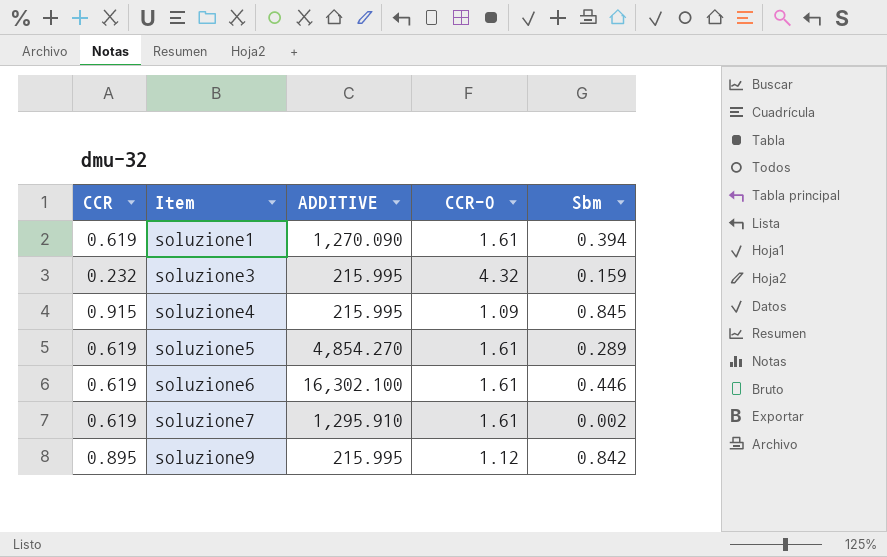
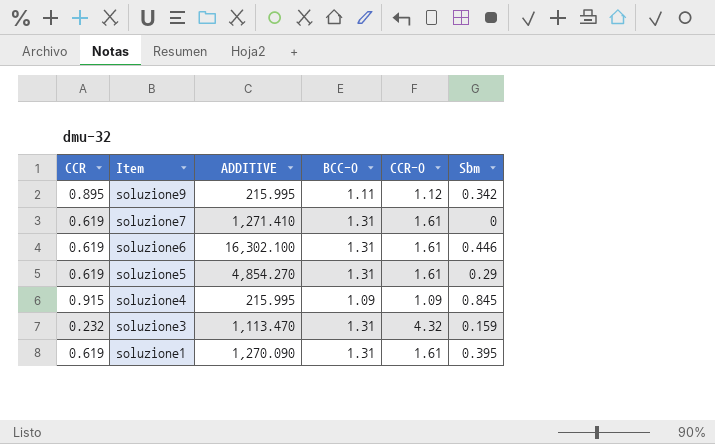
row order: Item ascending -> Item descending
column BCC-O | position: none -> 4
soluzione9 | Sbm: 0.842 -> 0.342
soluzione7 | ADDITIVE: 1,295.910 -> 1,271.410
soluzione7 | Sbm: 0.002 -> 0
soluzione5 | Sbm: 0.289 -> 0.29
soluzione3 | ADDITIVE: 215.995 -> 1,113.470
soluzione1 | Sbm: 0.394 -> 0.395

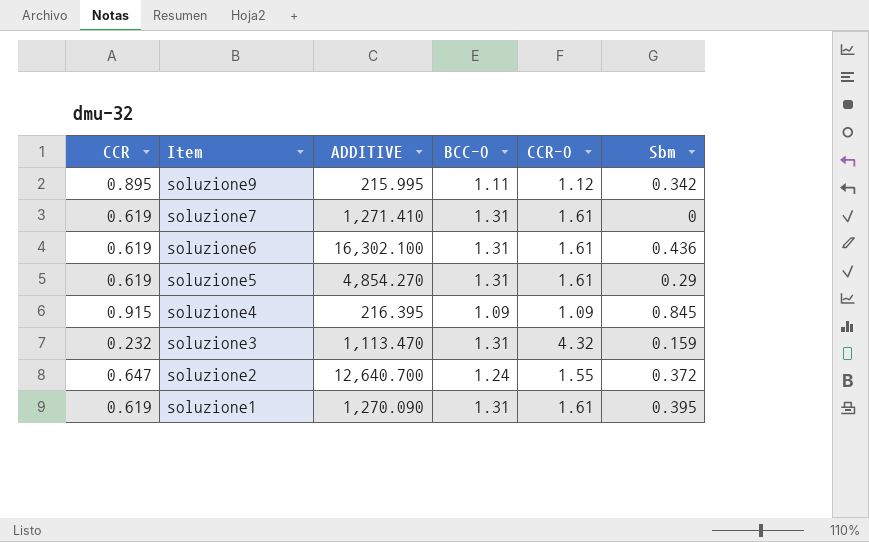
soluzione6 | Sbm: 0.446 -> 0.436
soluzione4 | ADDITIVE: 215.995 -> 216.395
row soluzione2: none -> 0.647 | 12,640.700 | 1.24 | 1.55 | 0.372

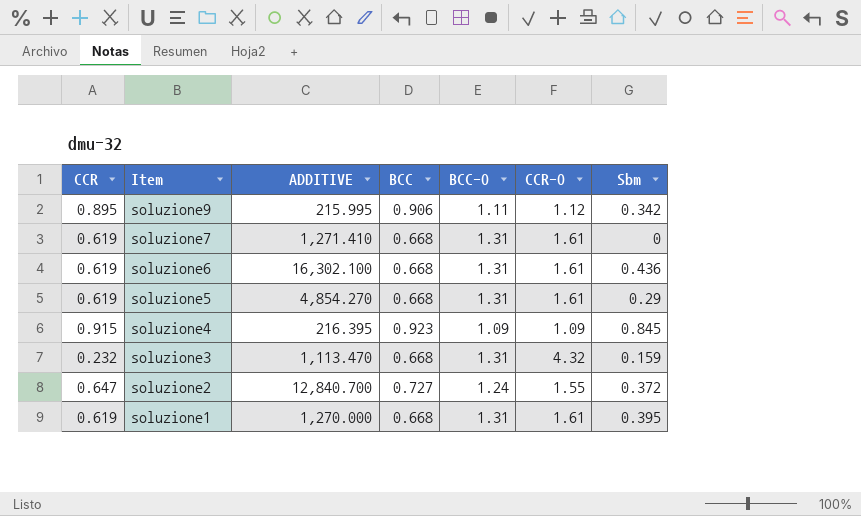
column BCC | position: none -> 4
soluzione2 | ADDITIVE: 12,640.700 -> 12,840.700
soluzione1 | ADDITIVE: 1,270.090 -> 1,270.000

